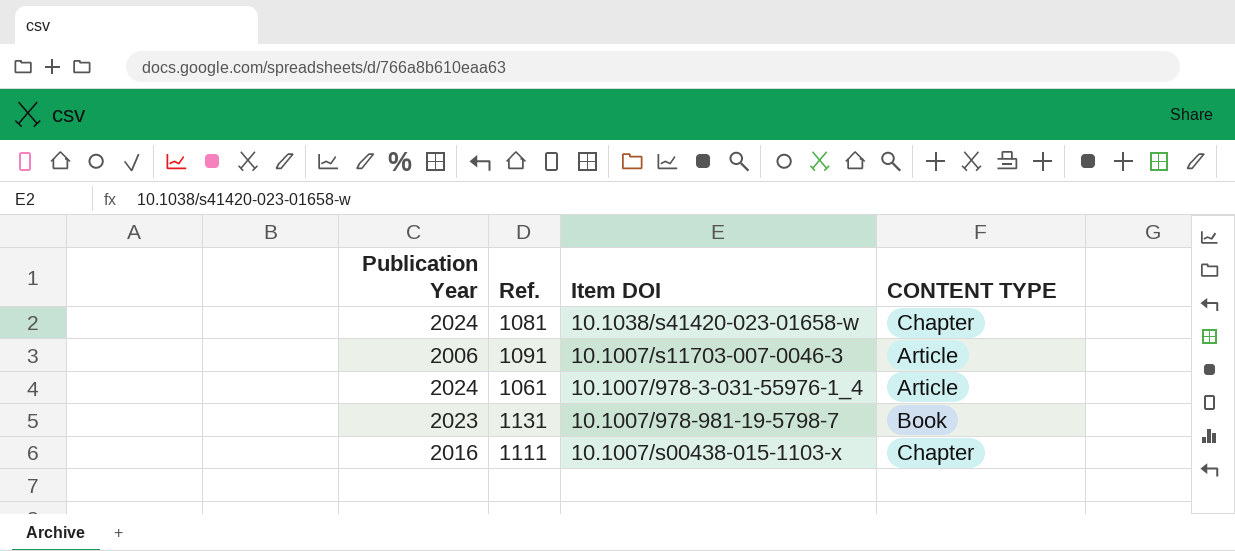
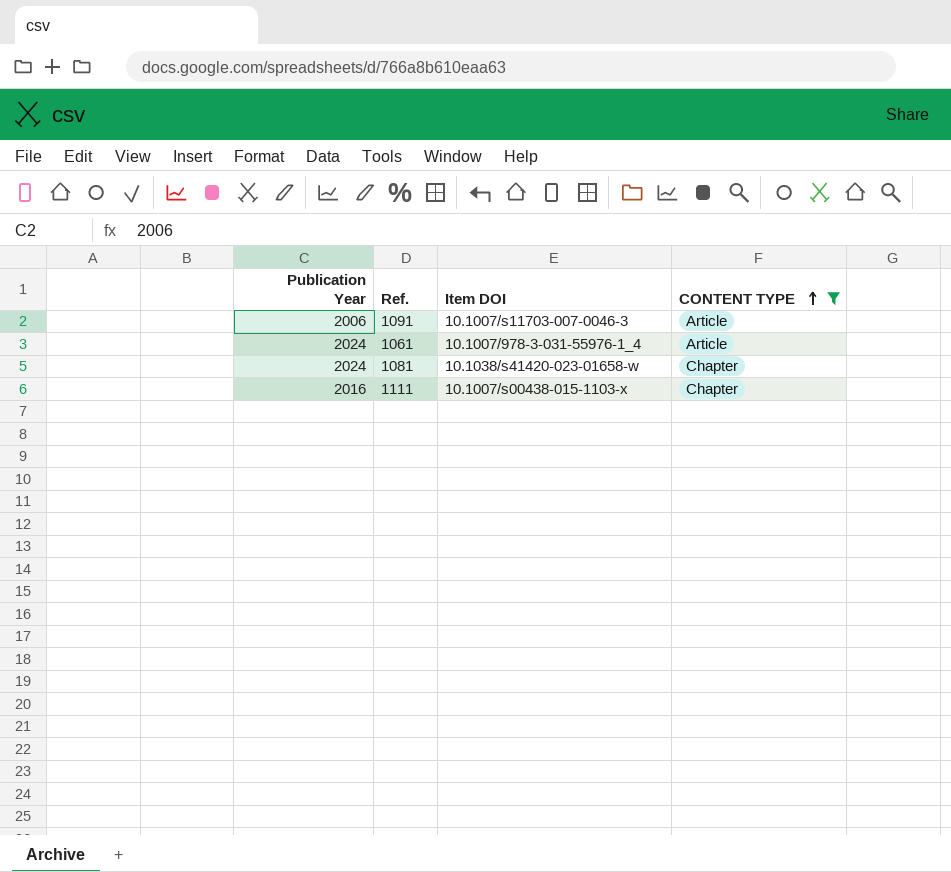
filter: none -> CONTENT TYPE != Book
row order: none -> CONTENT TYPE ascending

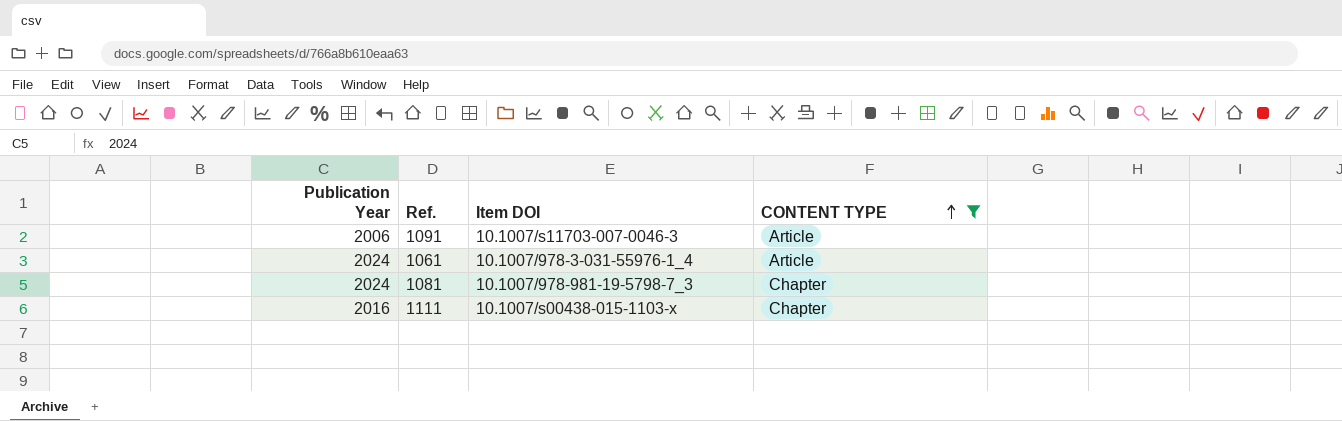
1081 | Item DOI: 10.1038/s41420-023-01658-w -> 10.1007/978-981-19-5798-7_3

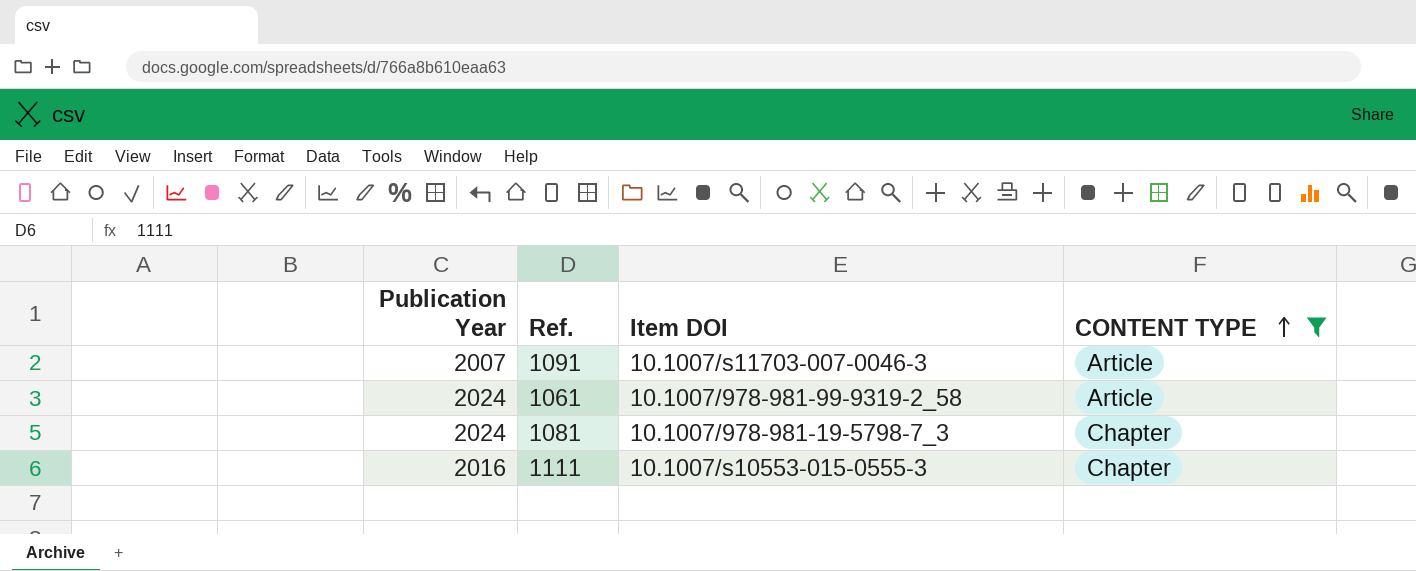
1091 | Publication Year: 2006 -> 2007
1061 | Item DOI: 10.1007/978-3-031-55976-1_4 -> 10.1007/978-981-99-9319-2_58
1111 | Item DOI: 10.1007/s00438-015-1103-x -> 10.1007/s10553-015-0555-3

